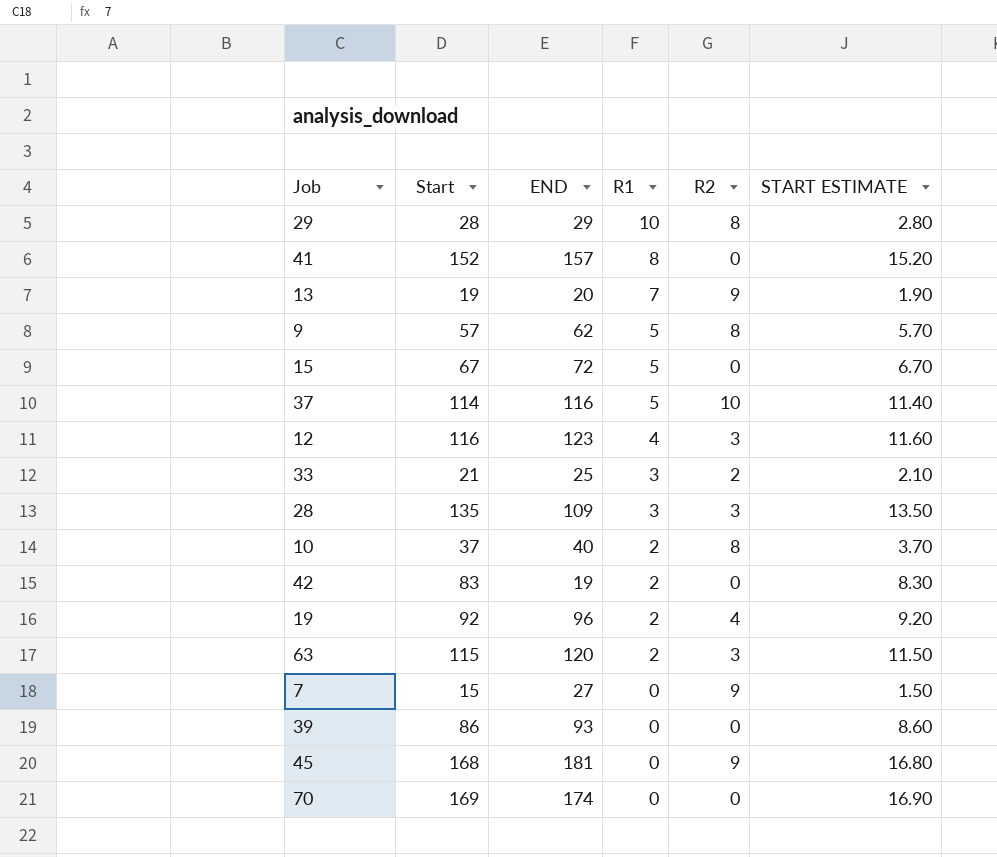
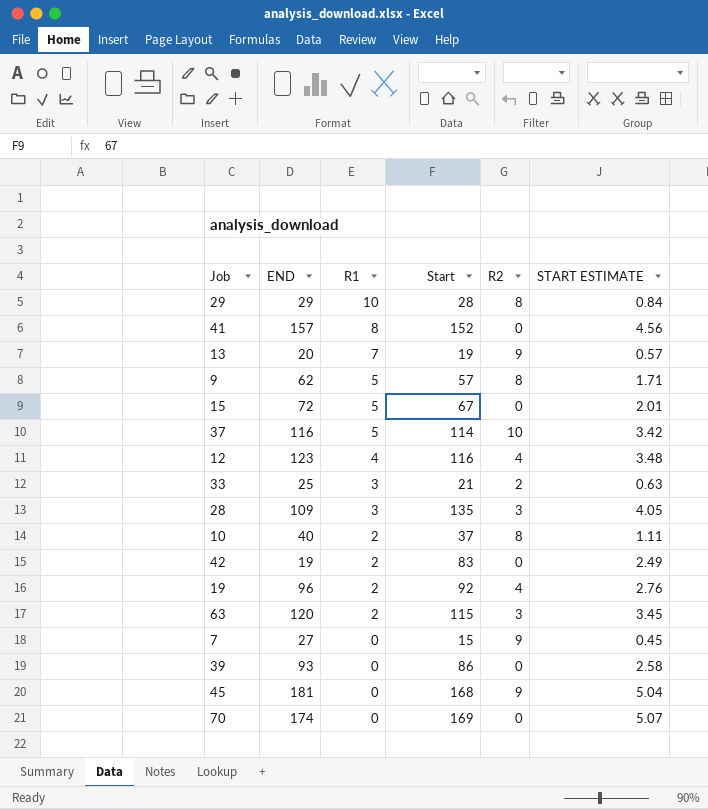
column Start | position: 2 -> 4
column START ESTIMATE | formula: [Start] * 0.1 -> [Start] * 0.03
12 | R2: 3 -> 4

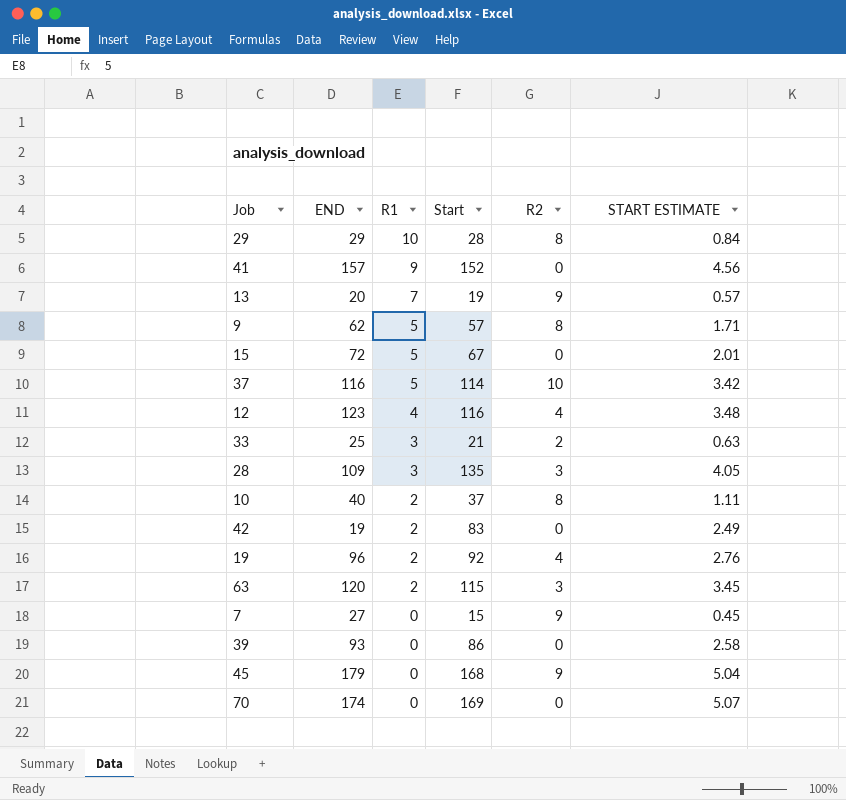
41 | R1: 8 -> 9
45 | END: 181 -> 179

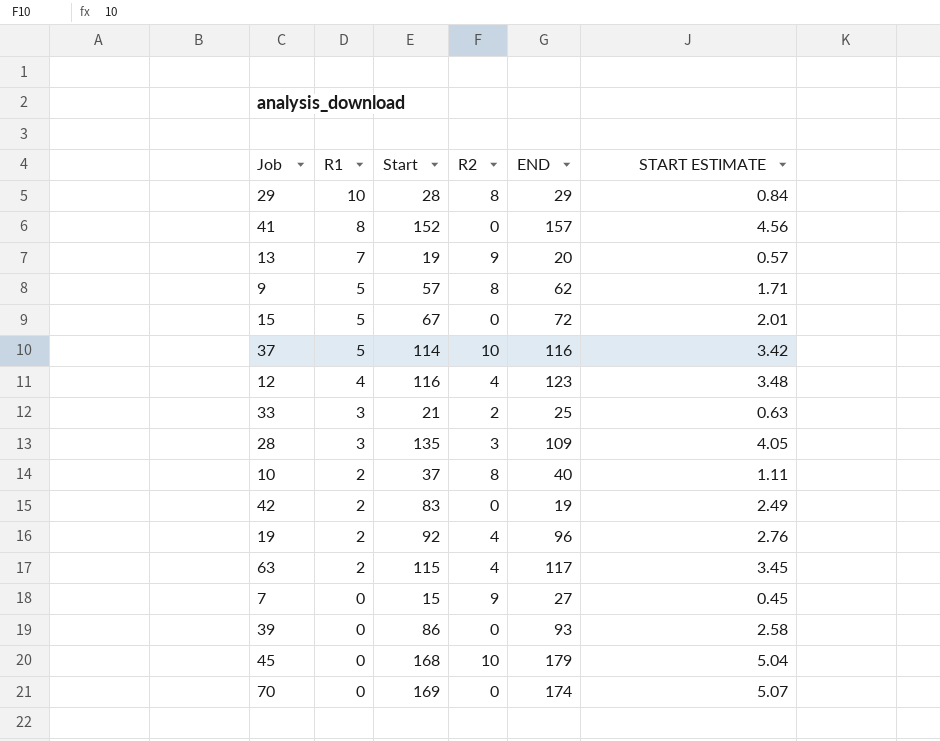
column END | position: 2 -> 5
41 | R1: 9 -> 8
63 | R2: 3 -> 4
63 | END: 120 -> 117
45 | R2: 9 -> 10

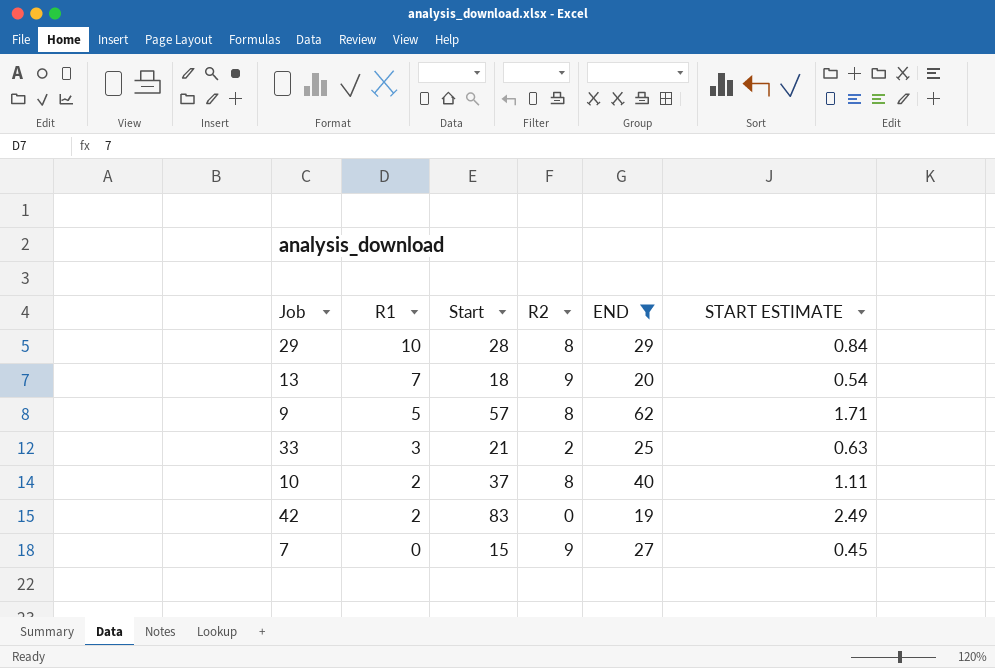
filter: none -> END <= 62
13 | Start: 19 -> 18
13 | START ESTIMATE: 0.57 -> 0.54

